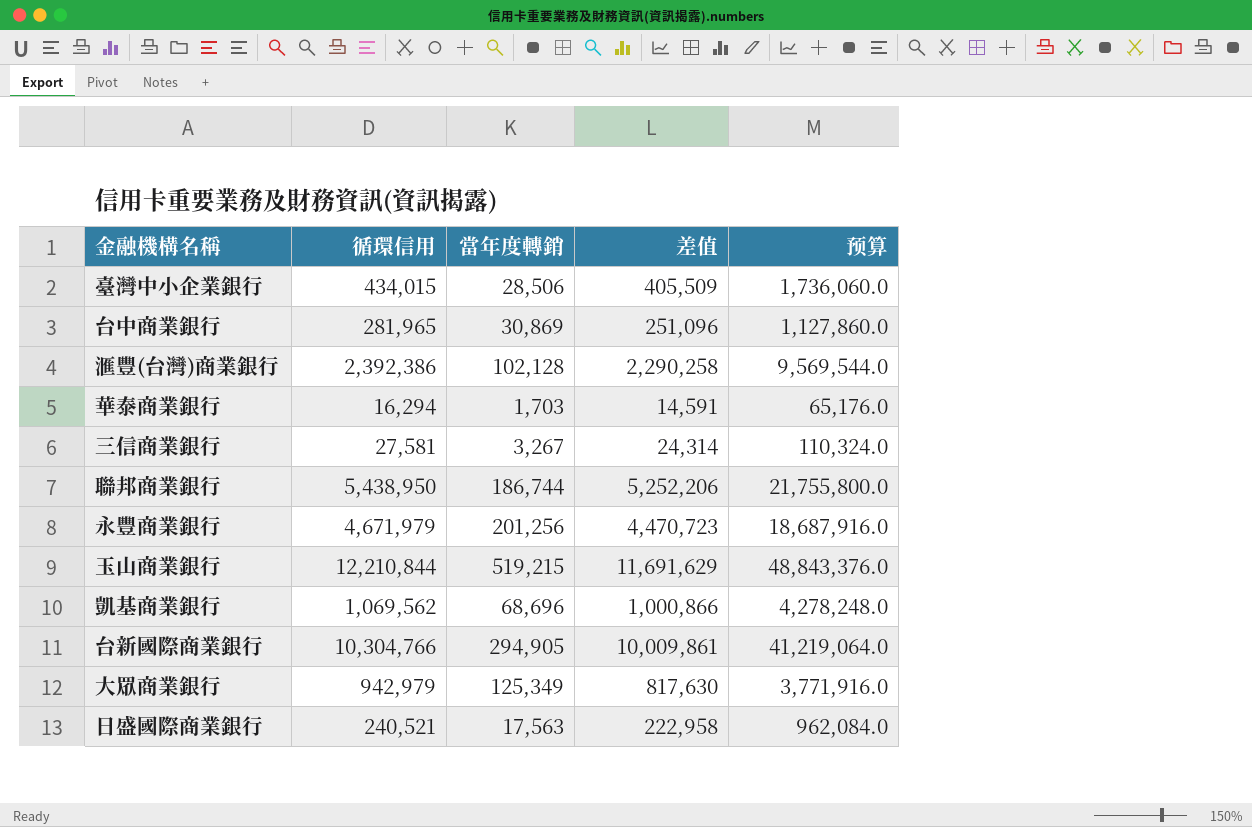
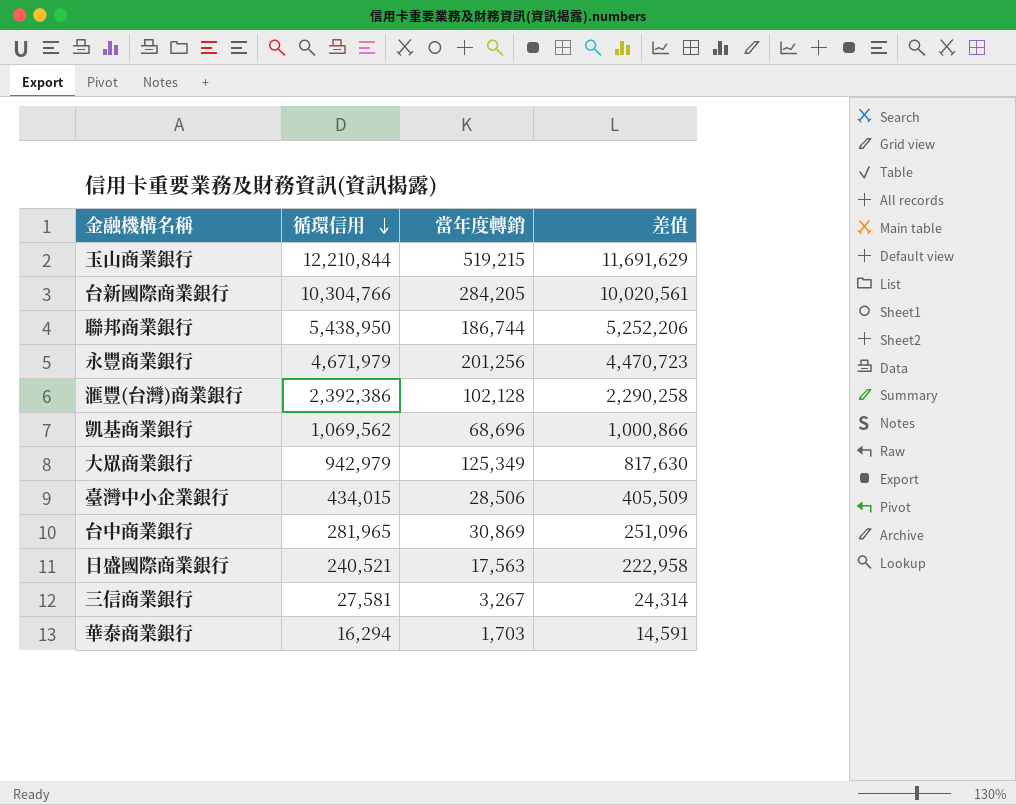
row order: none -> 循環信用 descending
column 预算 | formula: [循環信用] * 4 -> none
台新國際商業銀行 | 當年度轉銷: 294,905 -> 284,205
台新國際商業銀行 | 差值: 10,009,861 -> 10,020,561

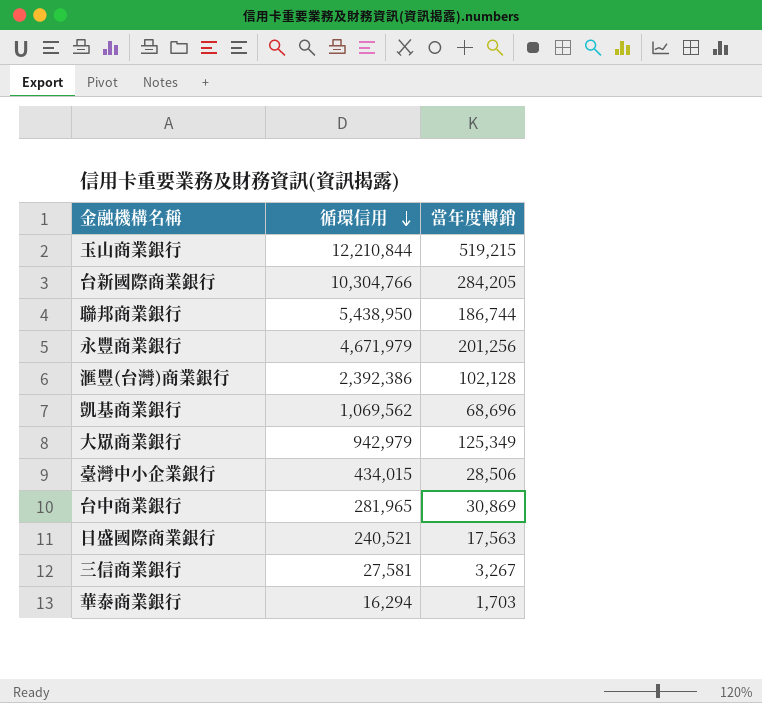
column 差值 | formula: [循環信用] - [當年度轉銷] -> none

